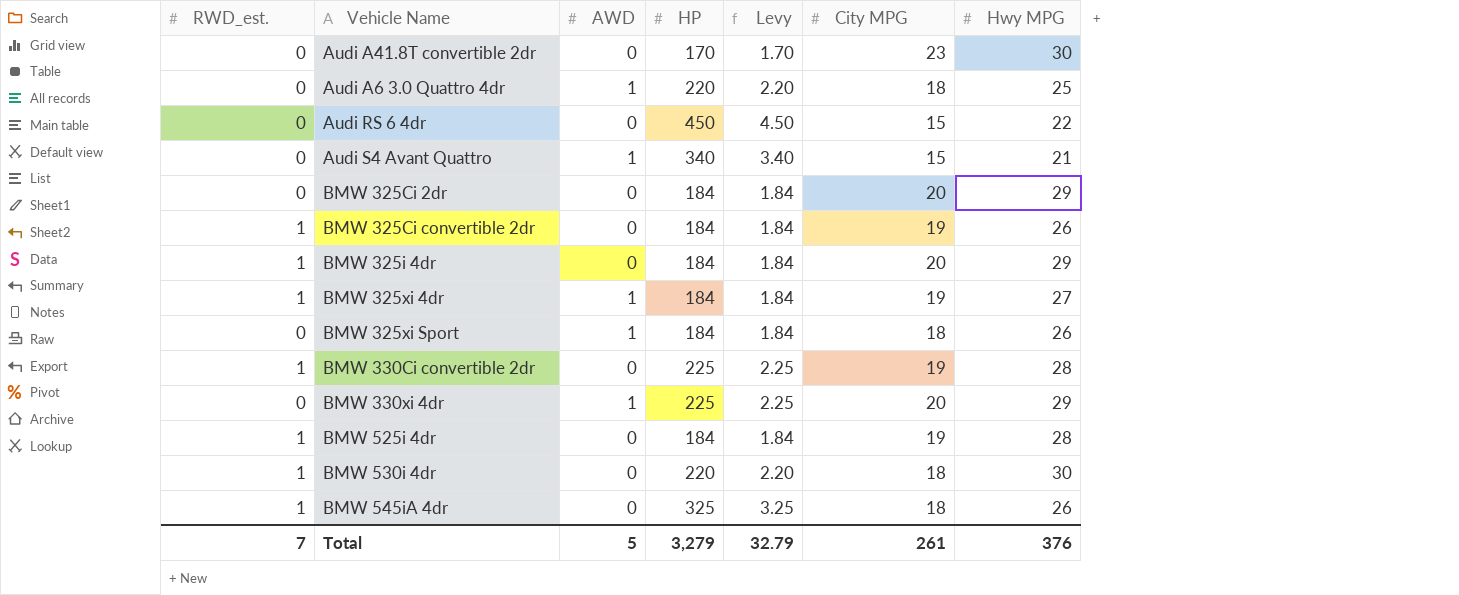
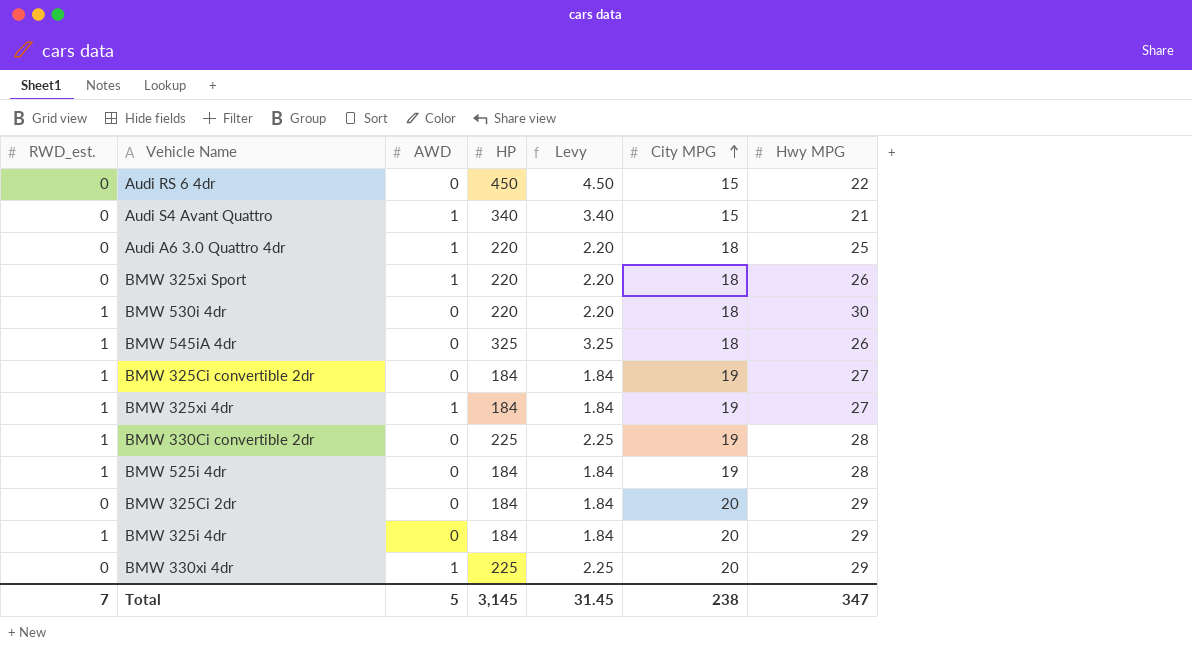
row order: none -> City MPG ascending
row Audi A41.8T convertible 2dr: 0 | 0 | 170 | 1.70 | 23 | 30 -> none
BMW 325xi Sport | HP: 184 -> 220
BMW 325xi Sport | Levy: 1.84 -> 2.20
BMW 325Ci convertible 2dr | Hwy MPG: 26 -> 27
Total | HP: 3,279 -> 3,145
Total | Levy: 32.79 -> 31.45
Total | City MPG: 261 -> 238
Total | Hwy MPG: 376 -> 347

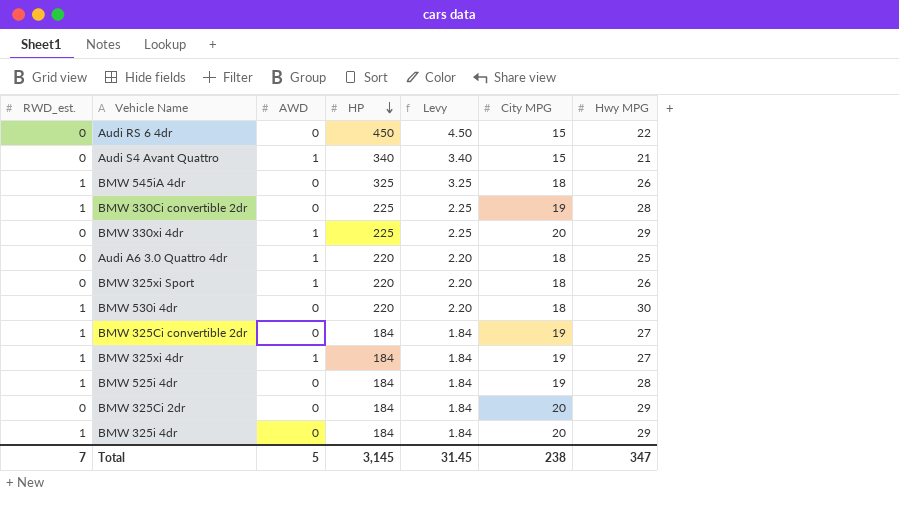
row order: City MPG ascending -> HP descending

